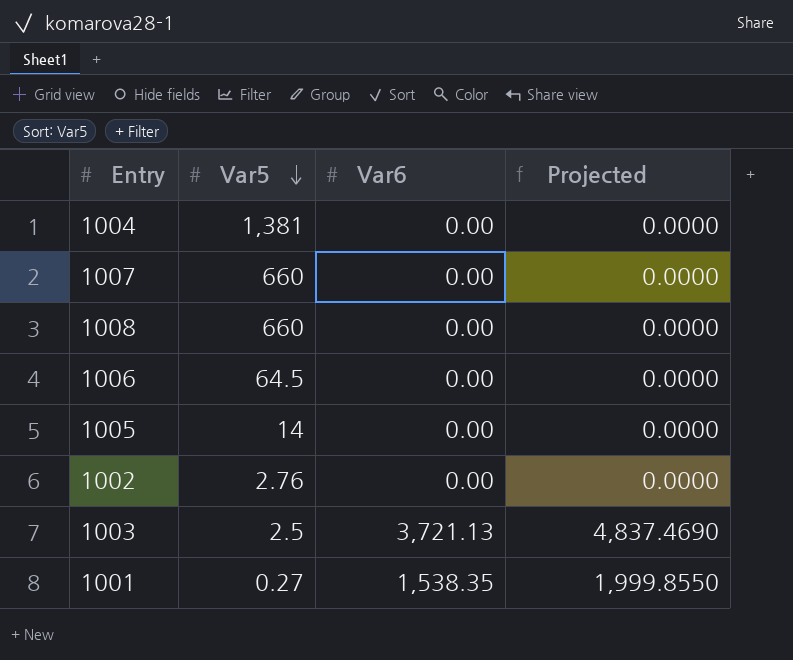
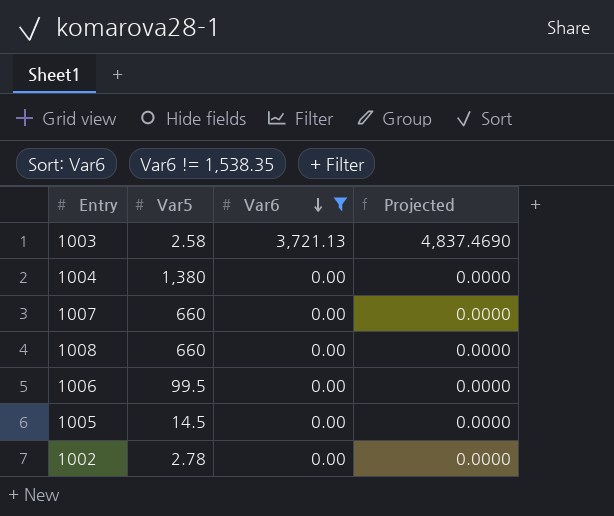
filter: none -> Var6 != 1,538.35
row order: Var5 descending -> Var6 descending
1003 | Var5: 2.5 -> 2.58
1004 | Var5: 1,381 -> 1,380
1006 | Var5: 64.5 -> 99.5
1005 | Var5: 14 -> 14.5
1002 | Var5: 2.76 -> 2.78

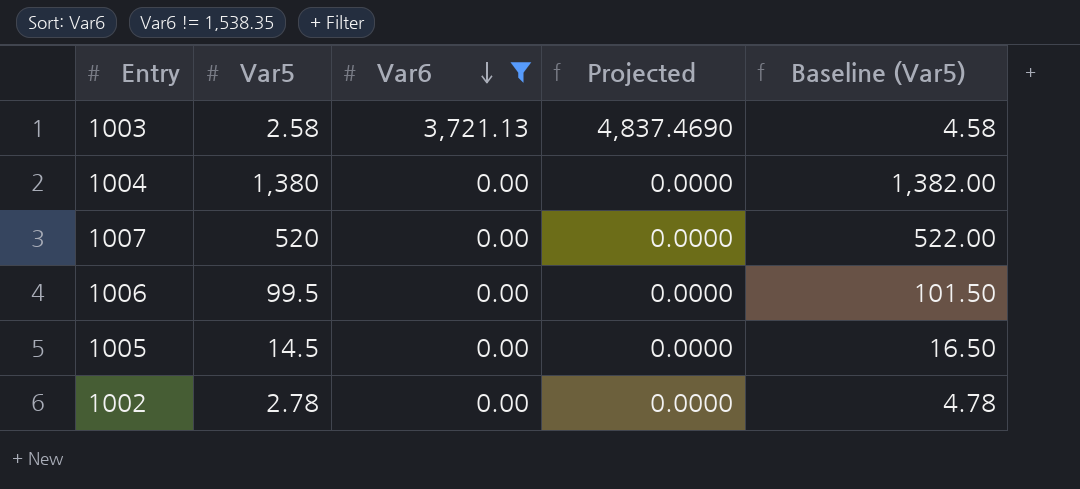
column Baseline (Var5) | formula: none -> [Var5] + 2
row 1008: 660 | 0.00 | 0.0000 -> none
1007 | Var5: 660 -> 520

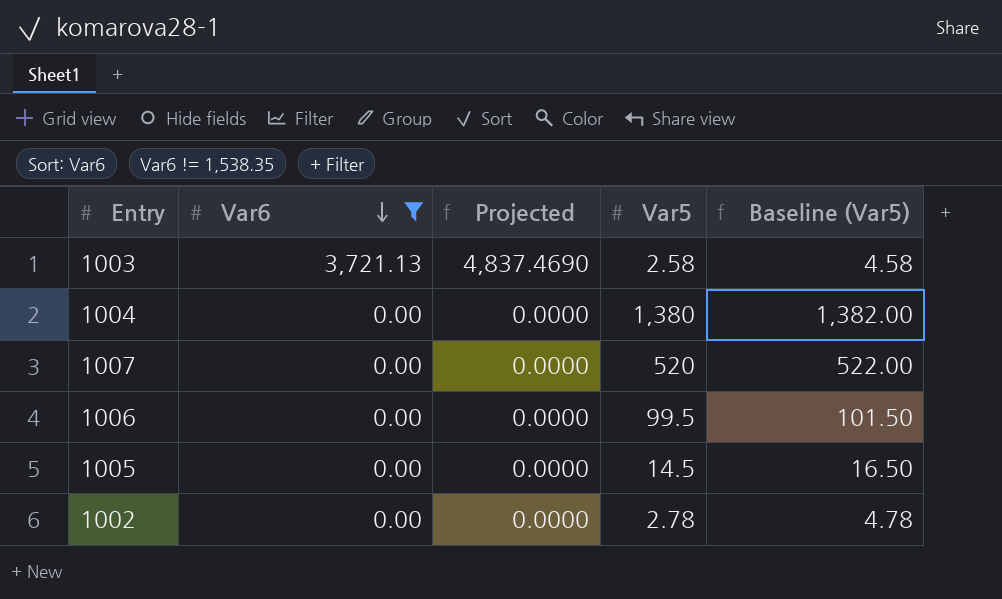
column Var5 | position: 2 -> 4

